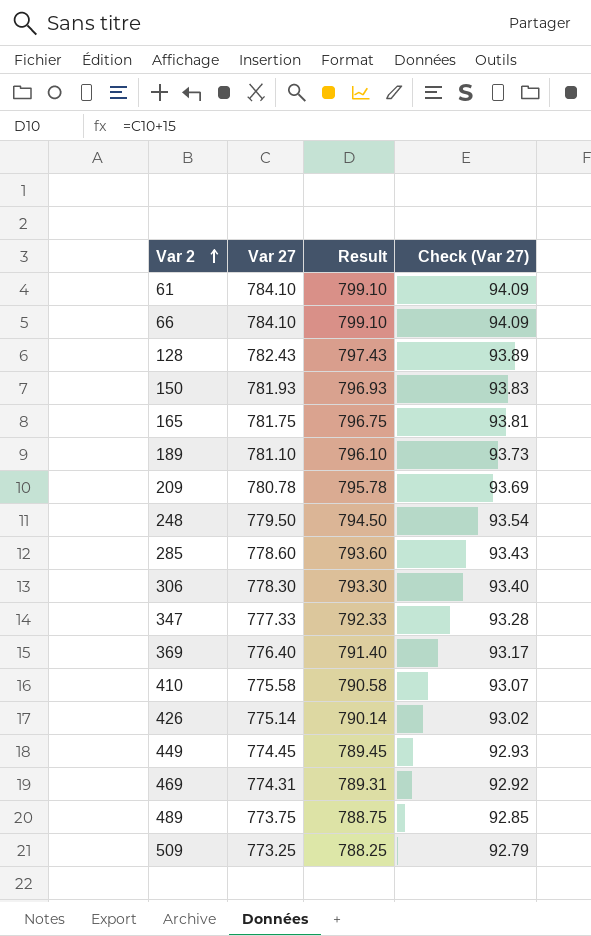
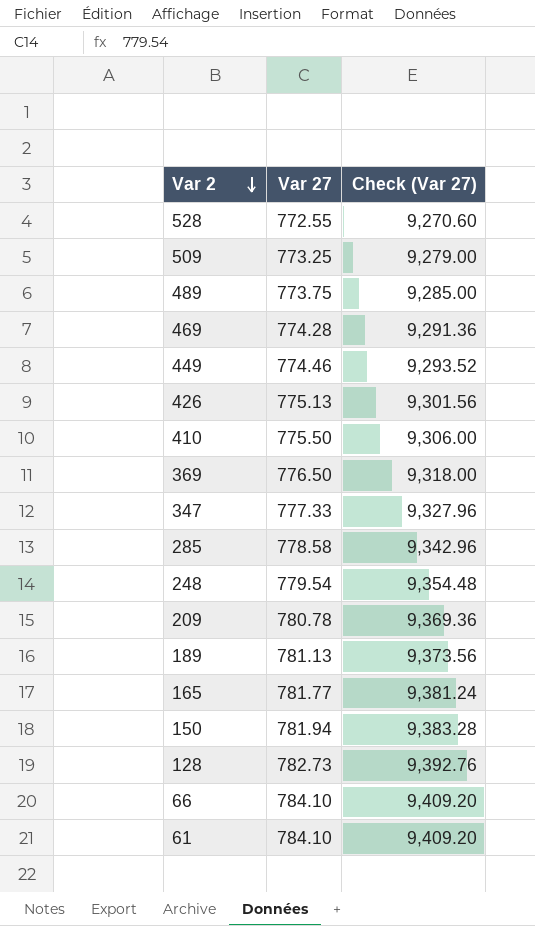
row order: Var 2 ascending -> Var 2 descending
column Result | formula: [Var 27] + 15 -> none
column Check (Var 27) | formula: [Var 27] * 0.12 -> [Var 27] * 12
row 306: 778.30 | 793.30 | 93.40 -> none
row 528: none -> 772.55 | 9,270.60
469 | Var 27: 774.31 -> 774.28
449 | Var 27: 774.45 -> 774.46
426 | Var 27: 775.14 -> 775.13
410 | Var 27: 775.58 -> 775.50
369 | Var 27: 776.40 -> 776.50
285 | Var 27: 778.60 -> 778.58
248 | Var 27: 779.50 -> 779.54
189 | Var 27: 781.10 -> 781.13
165 | Var 27: 781.75 -> 781.77
150 | Var 27: 781.93 -> 781.94
128 | Var 27: 782.43 -> 782.73

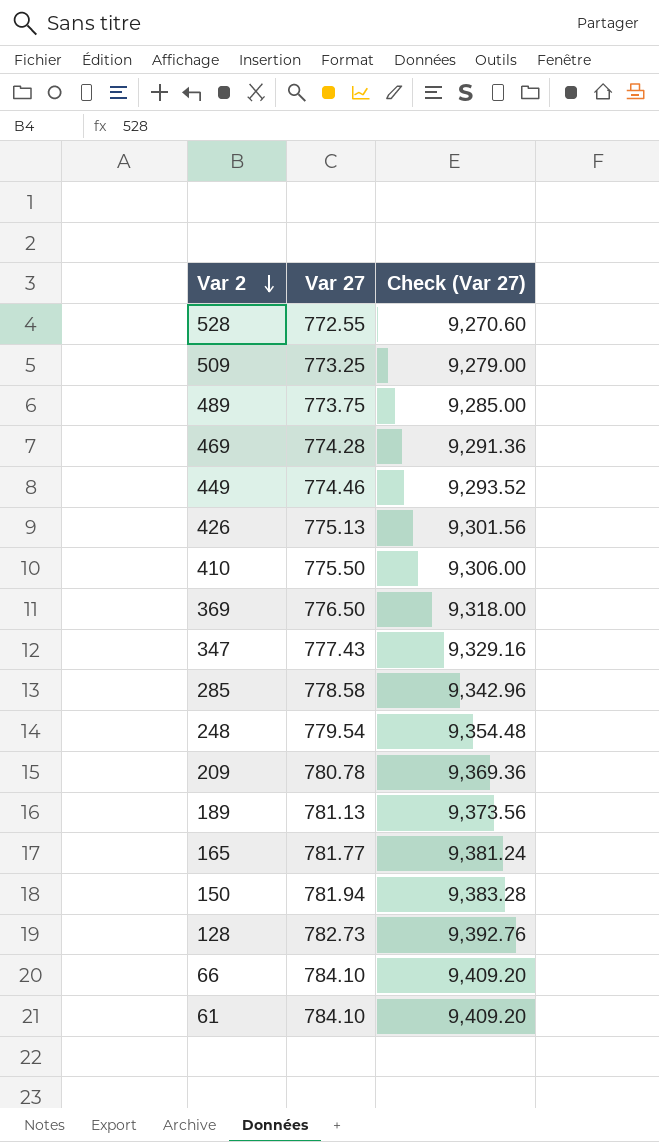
347 | Var 27: 777.33 -> 777.43
347 | Check (Var 27): 9,327.96 -> 9,329.16

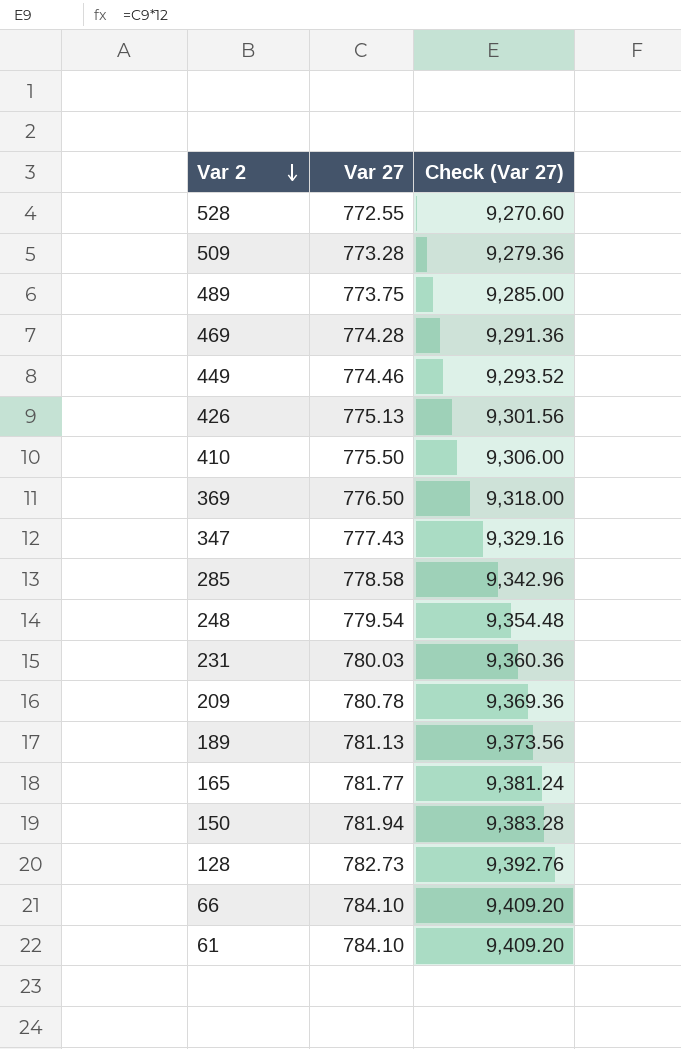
509 | Var 27: 773.25 -> 773.28
509 | Check (Var 27): 9,279.00 -> 9,279.36
row 231: none -> 780.03 | 9,360.36

